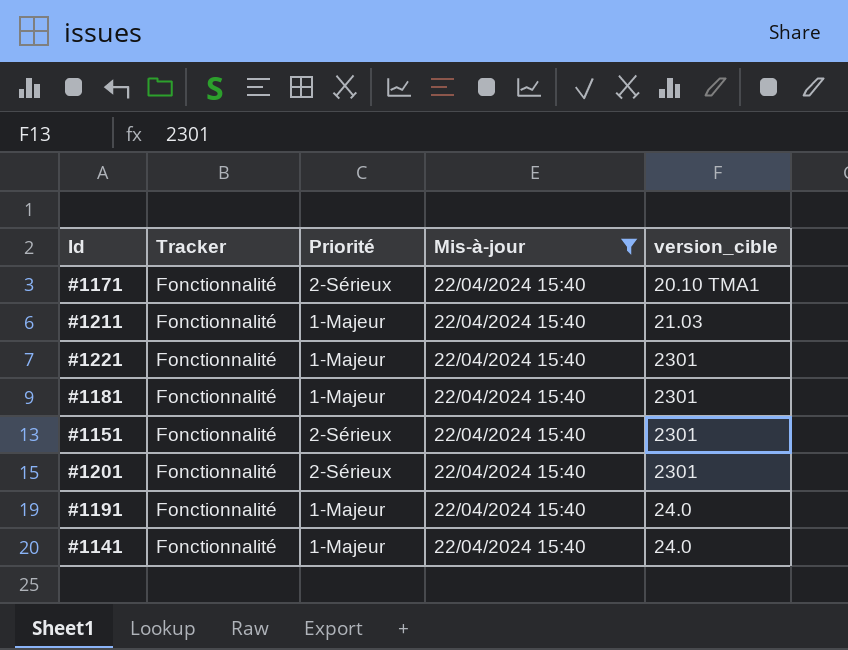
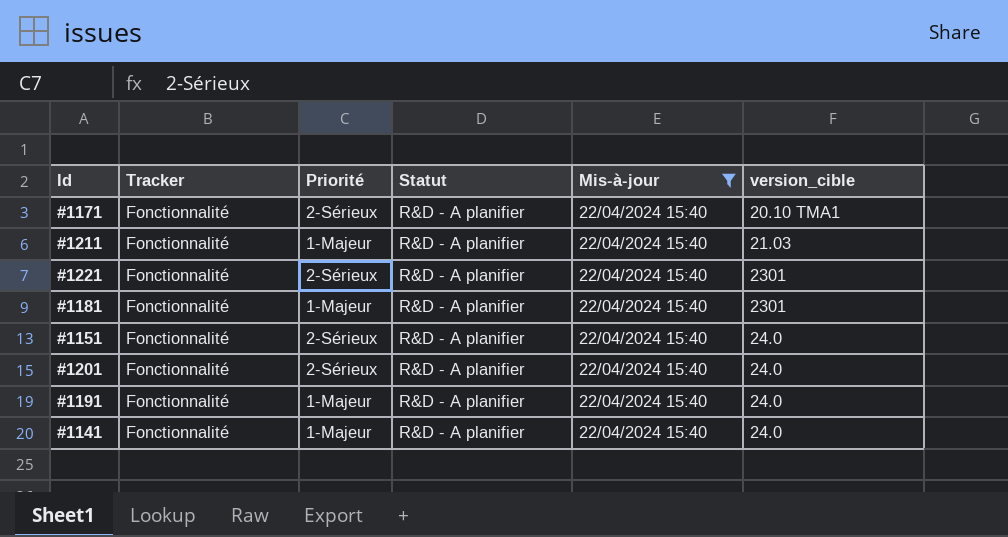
column Statut | position: none -> 4
#1221 | Priorité: 1-Majeur -> 2-Sérieux
#1151 | version_cible: 2301 -> 24.0
#1201 | version_cible: 2301 -> 24.0

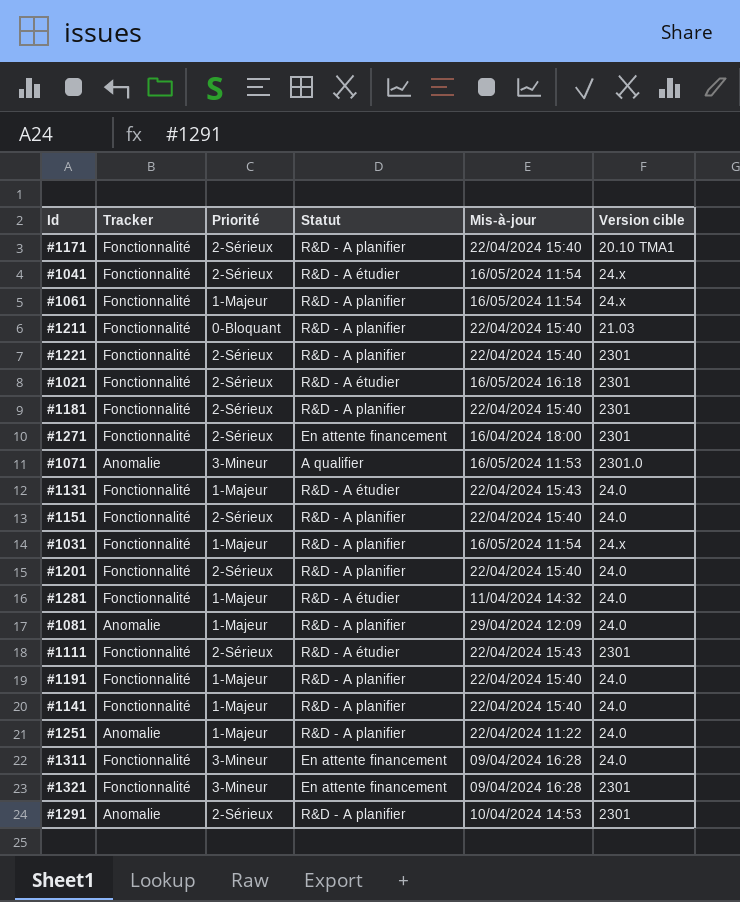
filter: Mis-à-jour = 22/04/2024 15:40 -> none
column name: version_cible -> Version cible
#1211 | Priorité: 1-Majeur -> 0-Bloquant
#1181 | Priorité: 1-Majeur -> 2-Sérieux

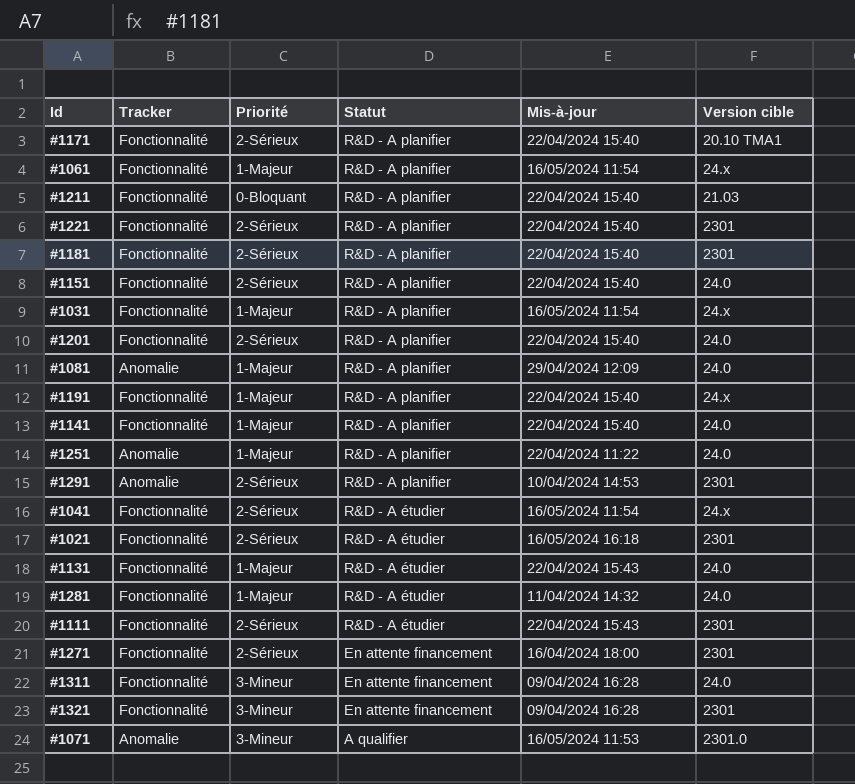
row order: none -> Statut descending
#1191 | Version cible: 24.0 -> 24.x

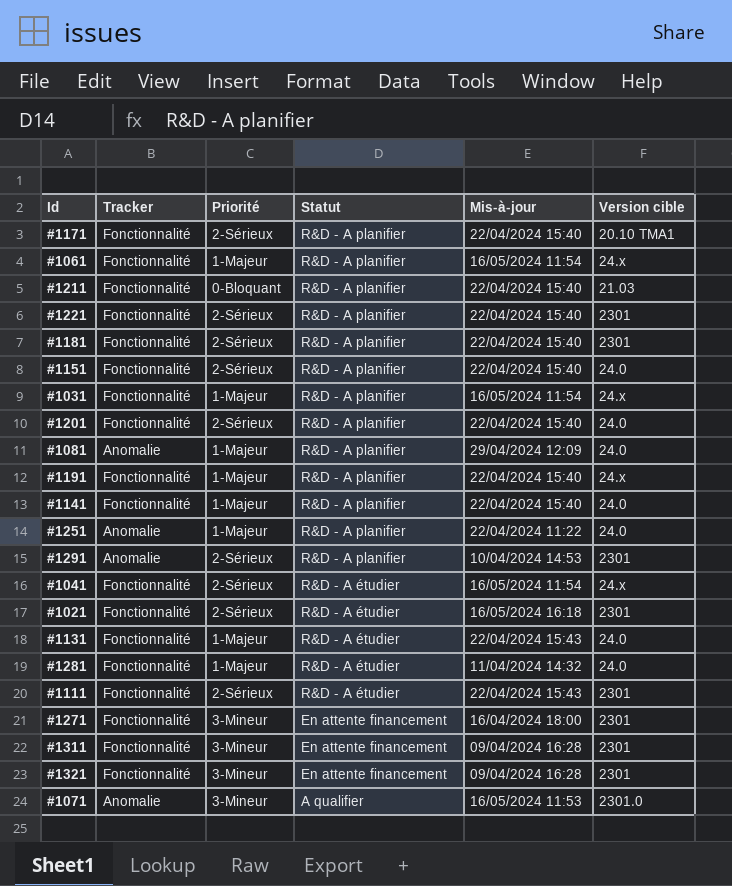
#1271 | Priorité: 2-Sérieux -> 3-Mineur
#1311 | Version cible: 24.0 -> 2301

